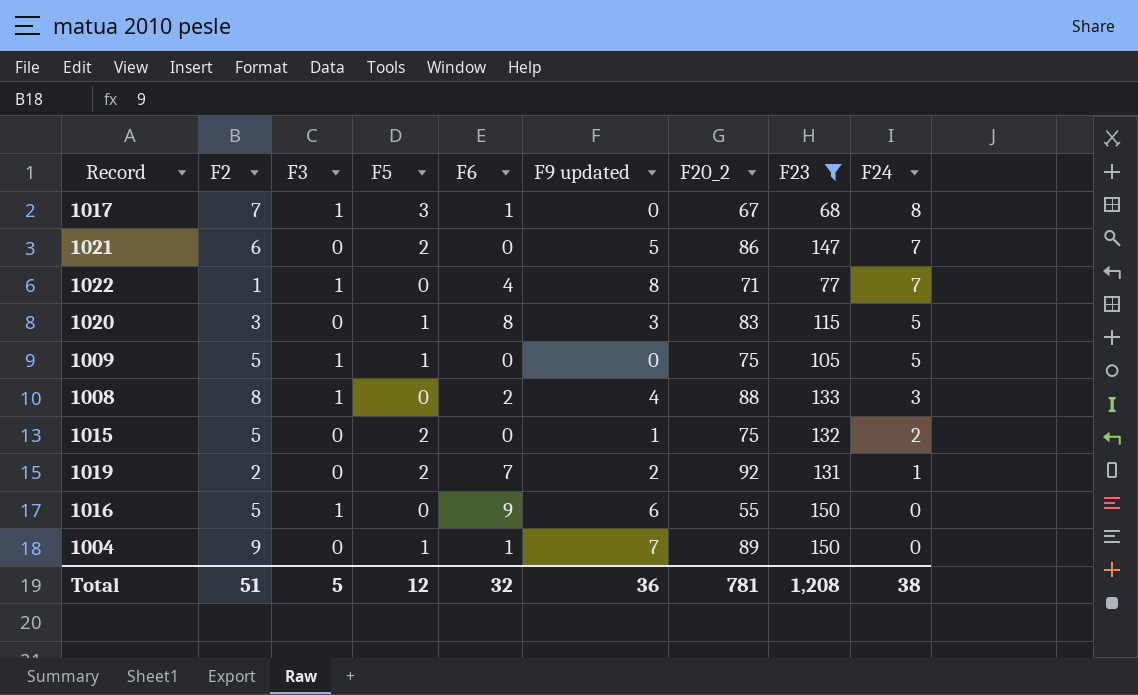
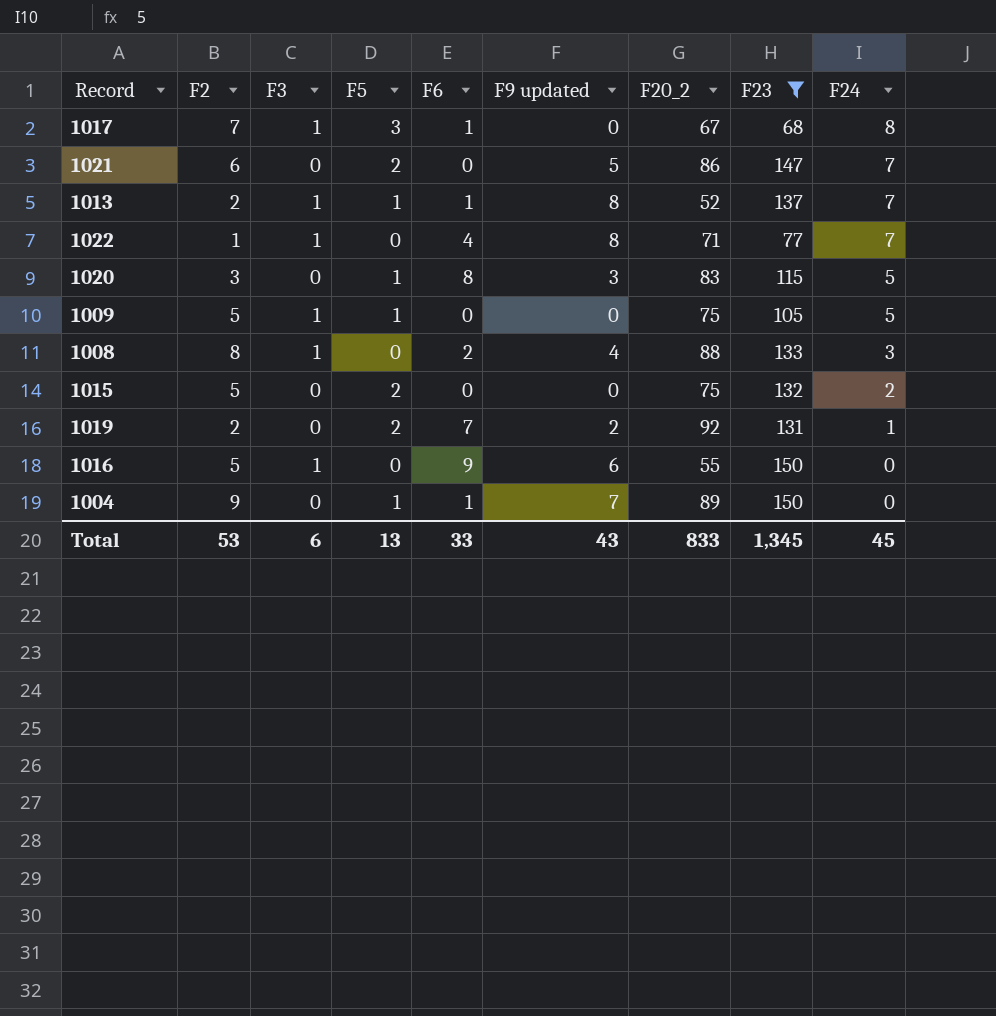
row 1013: none -> 2 | 1 | 1 | 1 | 8 | 52 | 137 | 7
1015 | F9 updated: 1 -> 0
Total | F2: 51 -> 53
Total | F3: 5 -> 6
Total | F5: 12 -> 13
Total | F6: 32 -> 33
Total | F9 updated: 36 -> 43
Total | F20_2: 781 -> 833
Total | F23: 1,208 -> 1,345
Total | F24: 38 -> 45

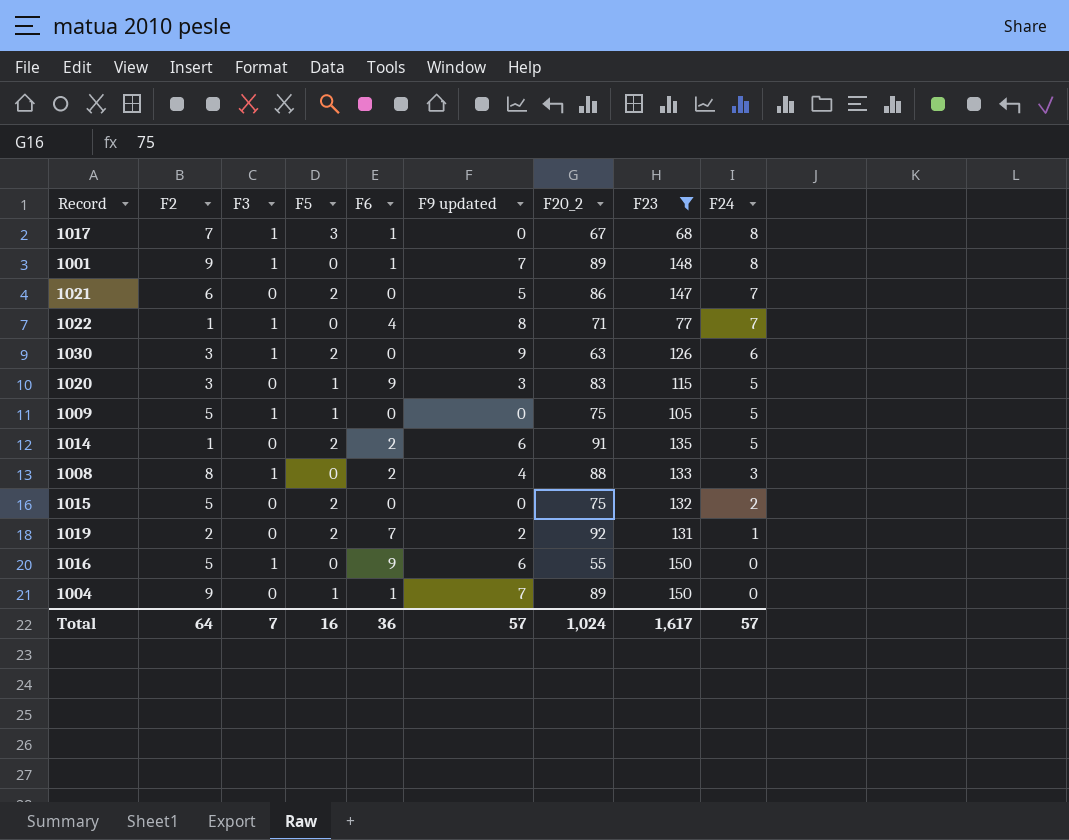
row 1013: 2 | 1 | 1 | 1 | 8 | 52 | 137 | 7 -> none
row 1001: none -> 9 | 1 | 0 | 1 | 7 | 89 | 148 | 8
row 1030: none -> 3 | 1 | 2 | 0 | 9 | 63 | 126 | 6
1020 | F6: 8 -> 9
row 1014: none -> 1 | 0 | 2 | 2 | 6 | 91 | 135 | 5
Total | F2: 53 -> 64
Total | F3: 6 -> 7
Total | F5: 13 -> 16
Total | F6: 33 -> 36
Total | F9 updated: 43 -> 57
Total | F20_2: 833 -> 1,024
Total | F23: 1,345 -> 1,617
Total | F24: 45 -> 57

